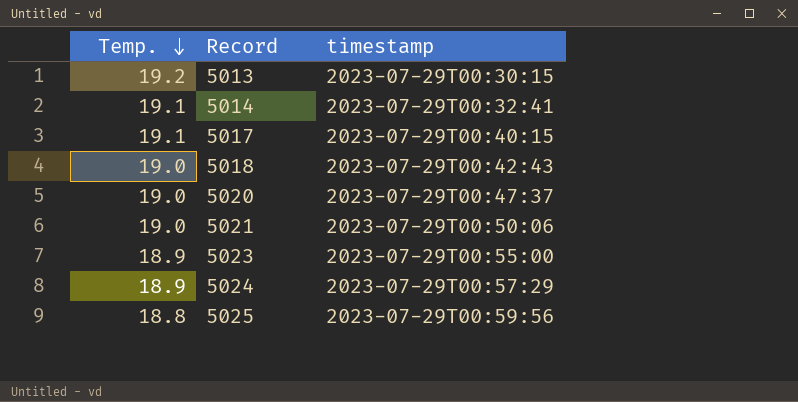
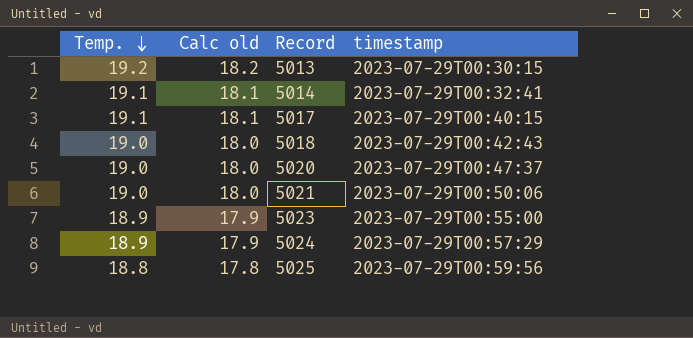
column Calc old | formula: none -> [Temp.] - 1

